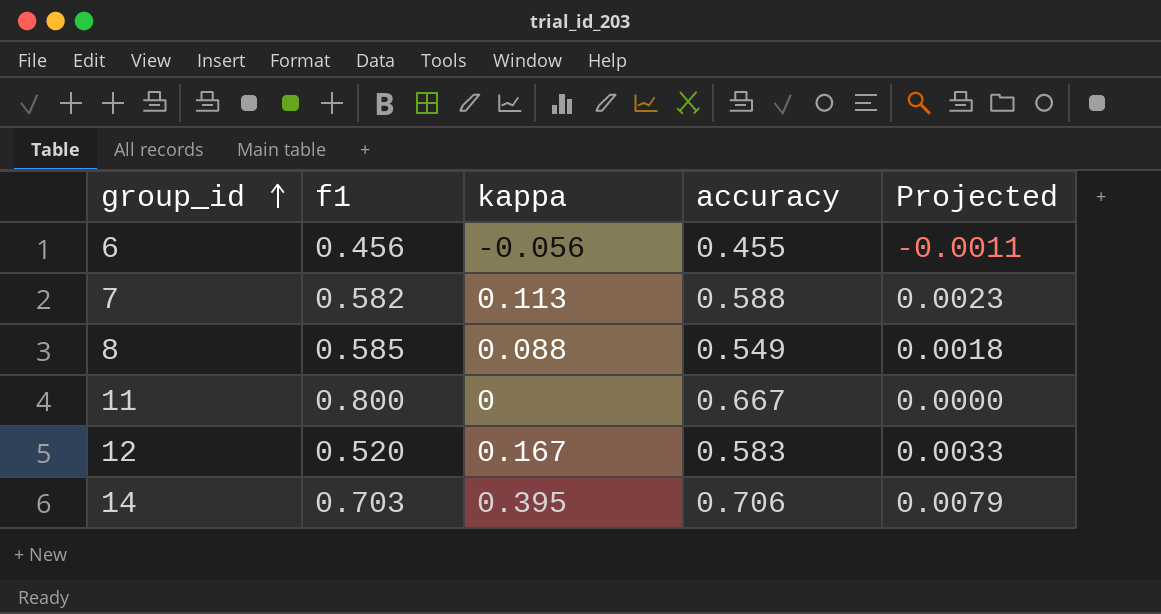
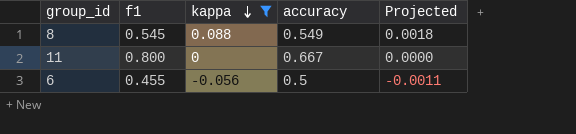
filter: none -> kappa <= 0.088
row order: group_id ascending -> kappa descending
8 | f1: 0.585 -> 0.545
6 | f1: 0.456 -> 0.455
6 | accuracy: 0.455 -> 0.5

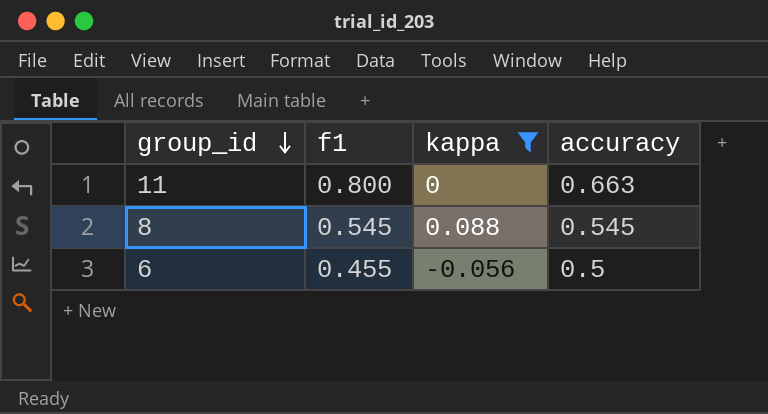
row order: kappa descending -> group_id descending
column Projected | formula: [kappa] * 0.02 -> none
11 | accuracy: 0.667 -> 0.663
8 | accuracy: 0.549 -> 0.545

